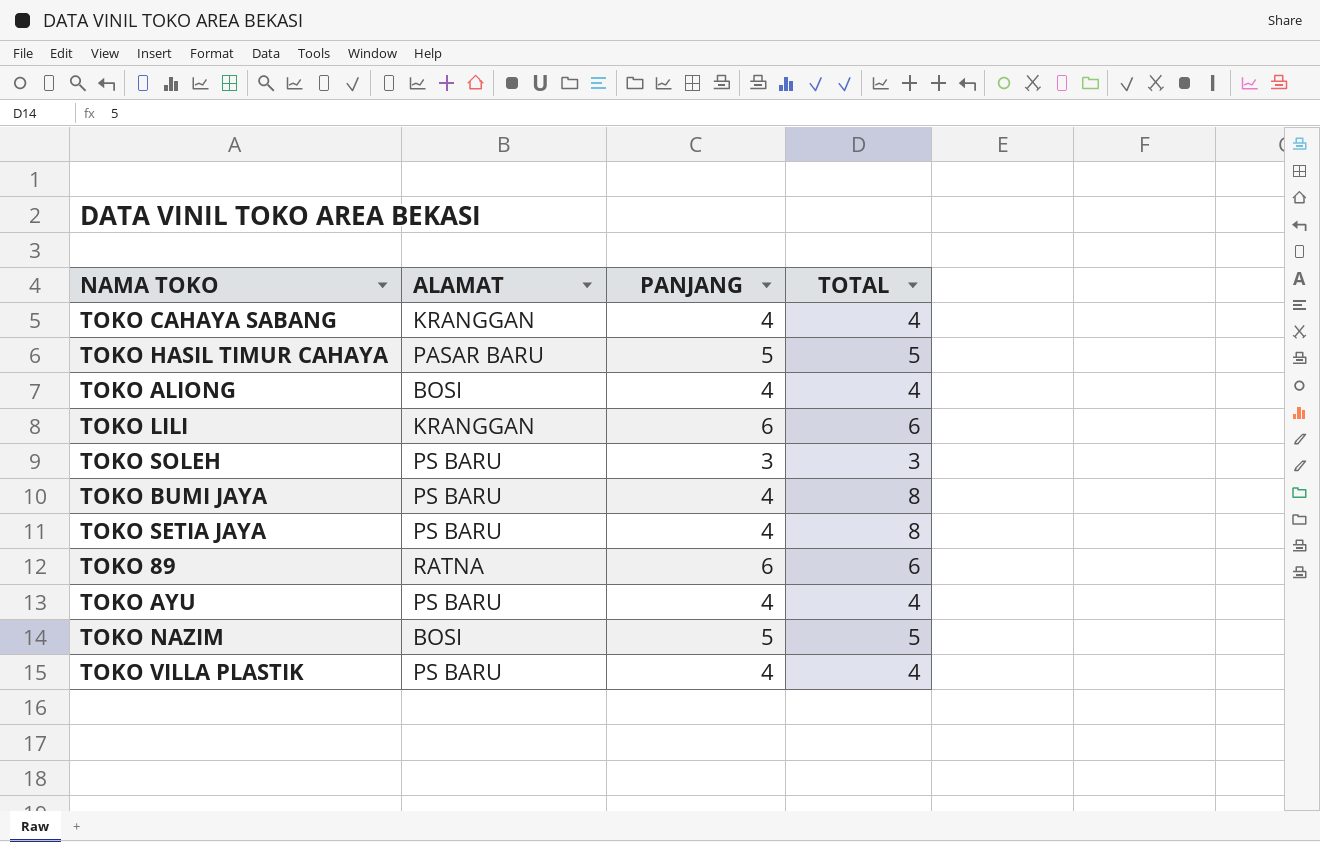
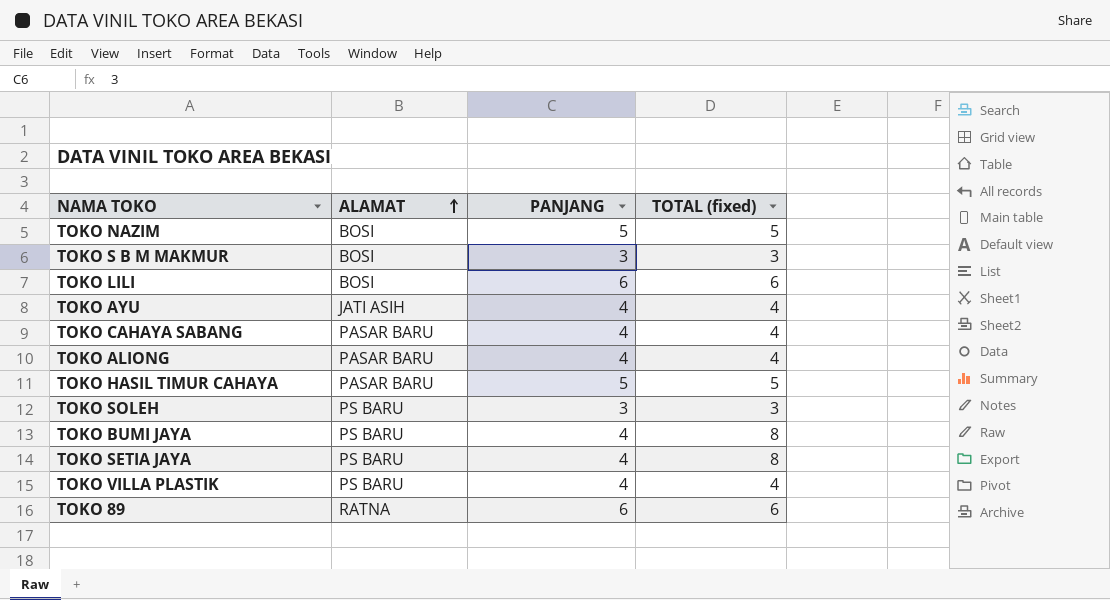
row order: none -> ALAMAT ascending
column name: TOTAL -> TOTAL (fixed)
row TOKO S B M MAKMUR: none -> BOSI | 3 | 3
TOKO LILI | ALAMAT: KRANGGAN -> BOSI
TOKO AYU | ALAMAT: PS BARU -> JATI ASIH
TOKO CAHAYA SABANG | ALAMAT: KRANGGAN -> PASAR BARU
TOKO ALIONG | ALAMAT: BOSI -> PASAR BARU

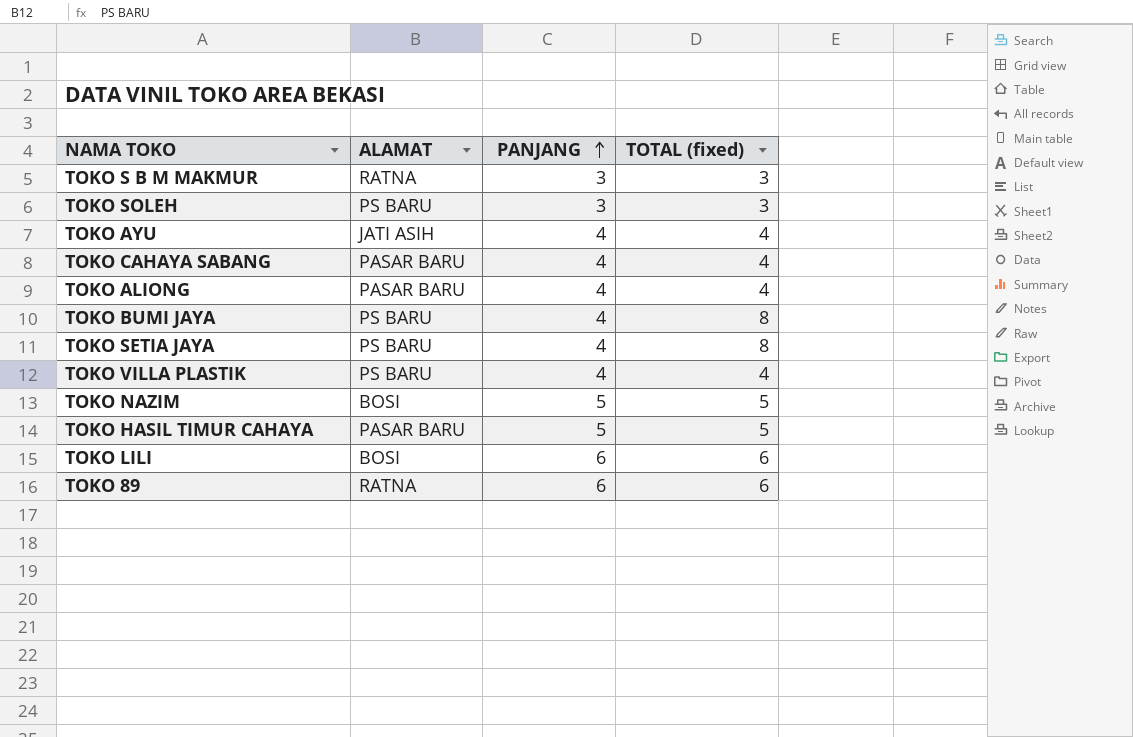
row order: ALAMAT ascending -> PANJANG ascending
TOKO S B M MAKMUR | ALAMAT: BOSI -> RATNA

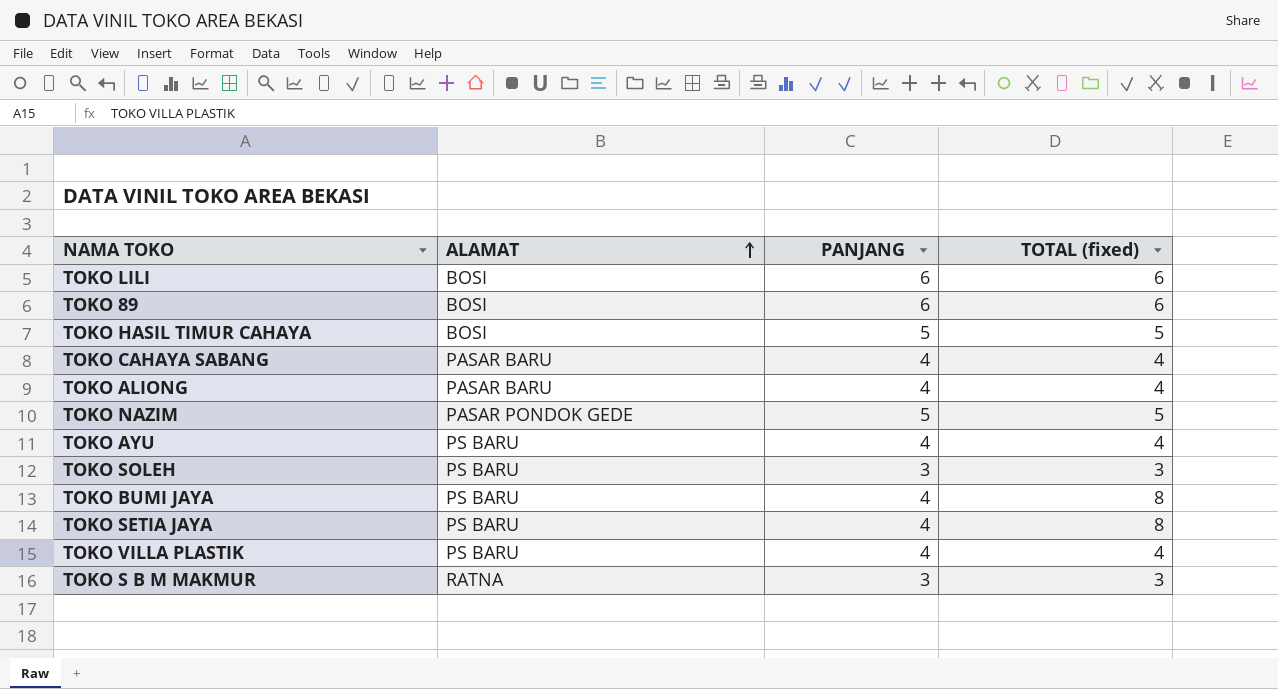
row order: PANJANG ascending -> ALAMAT ascending
TOKO 89 | ALAMAT: RATNA -> BOSI
TOKO HASIL TIMUR CAHAYA | ALAMAT: PASAR BARU -> BOSI
TOKO NAZIM | ALAMAT: BOSI -> PASAR PONDOK GEDE
TOKO AYU | ALAMAT: JATI ASIH -> PS BARU

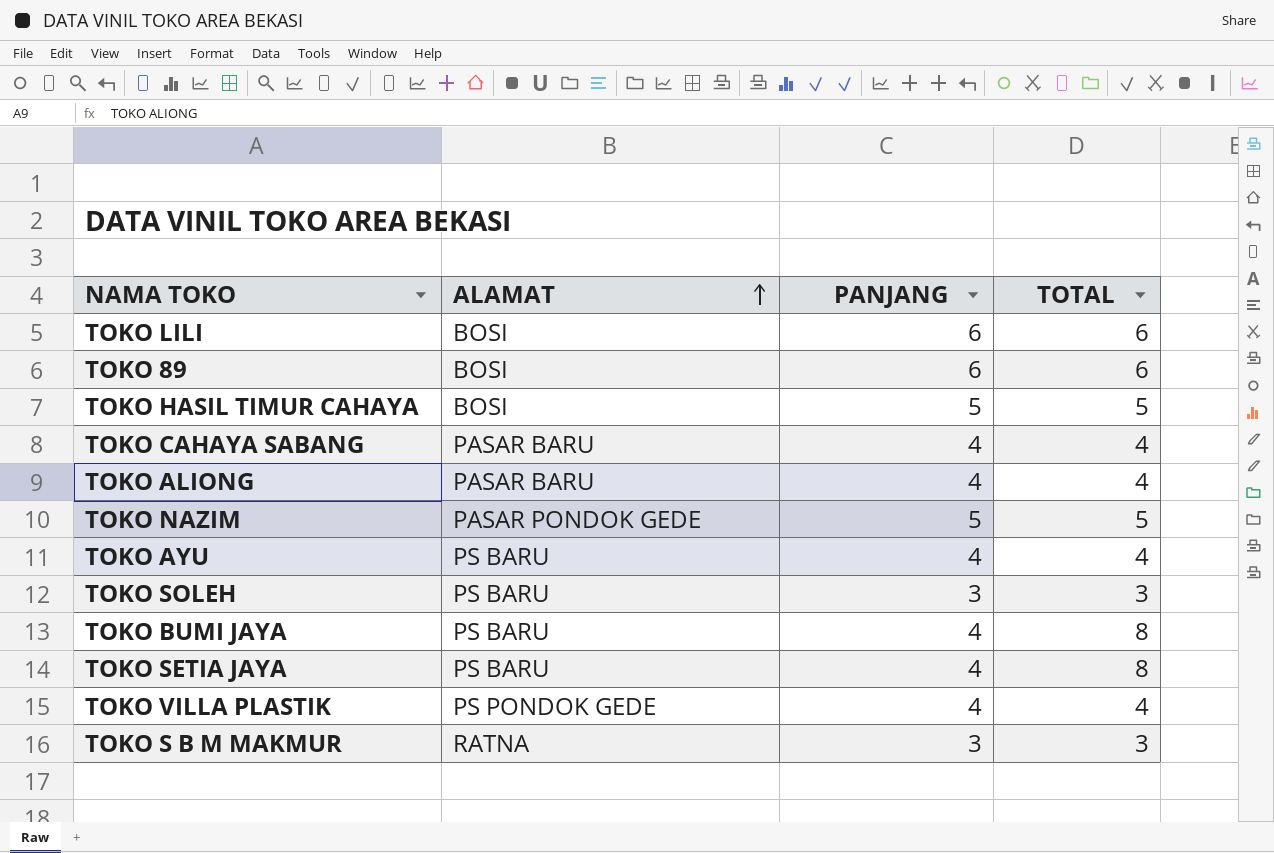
column name: TOTAL (fixed) -> TOTAL
TOKO VILLA PLASTIK | ALAMAT: PS BARU -> PS PONDOK GEDE

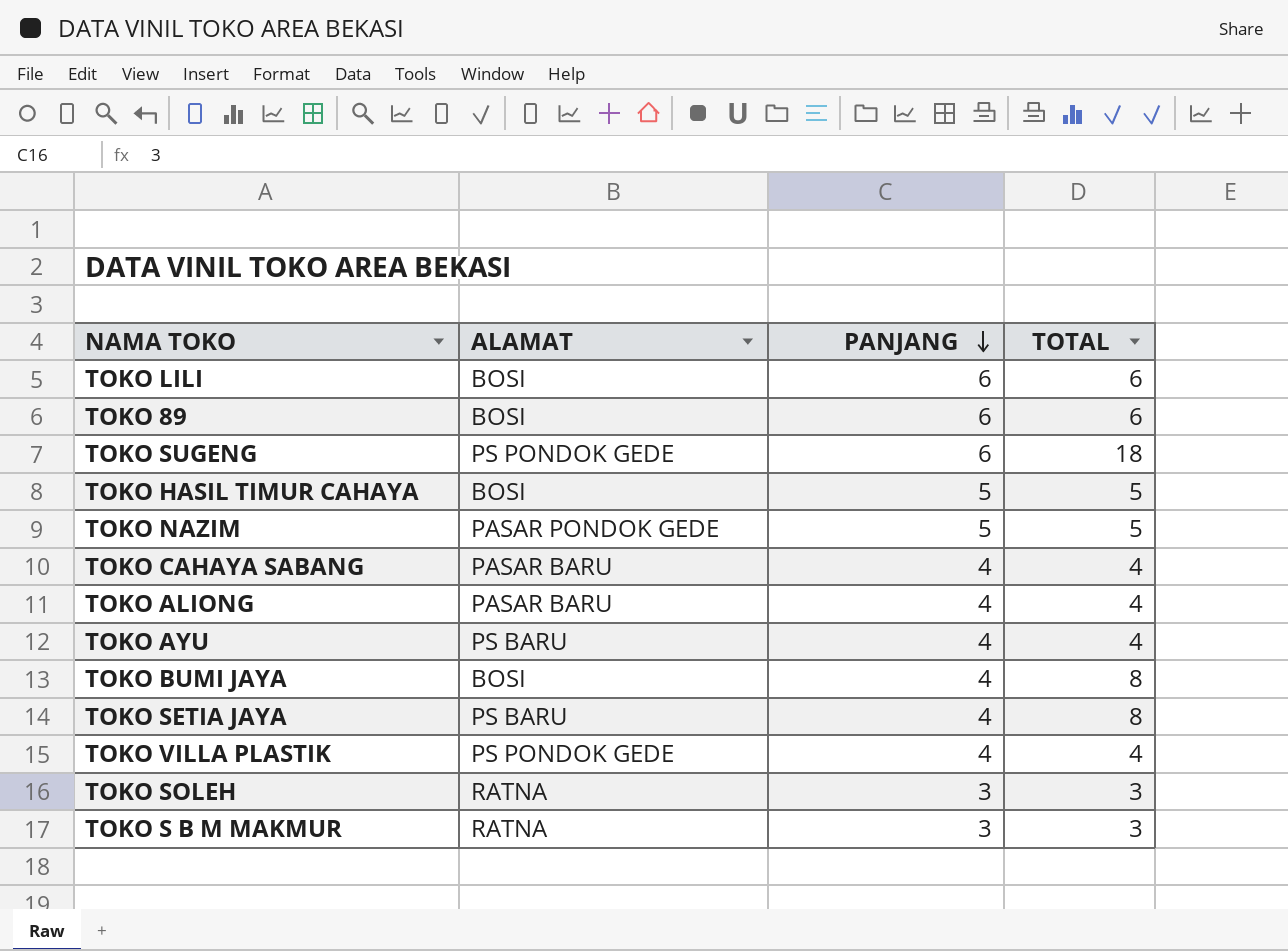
row order: ALAMAT ascending -> PANJANG descending
row TOKO SUGENG: none -> PS PONDOK GEDE | 6 | 18
TOKO BUMI JAYA | ALAMAT: PS BARU -> BOSI
TOKO SOLEH | ALAMAT: PS BARU -> RATNA

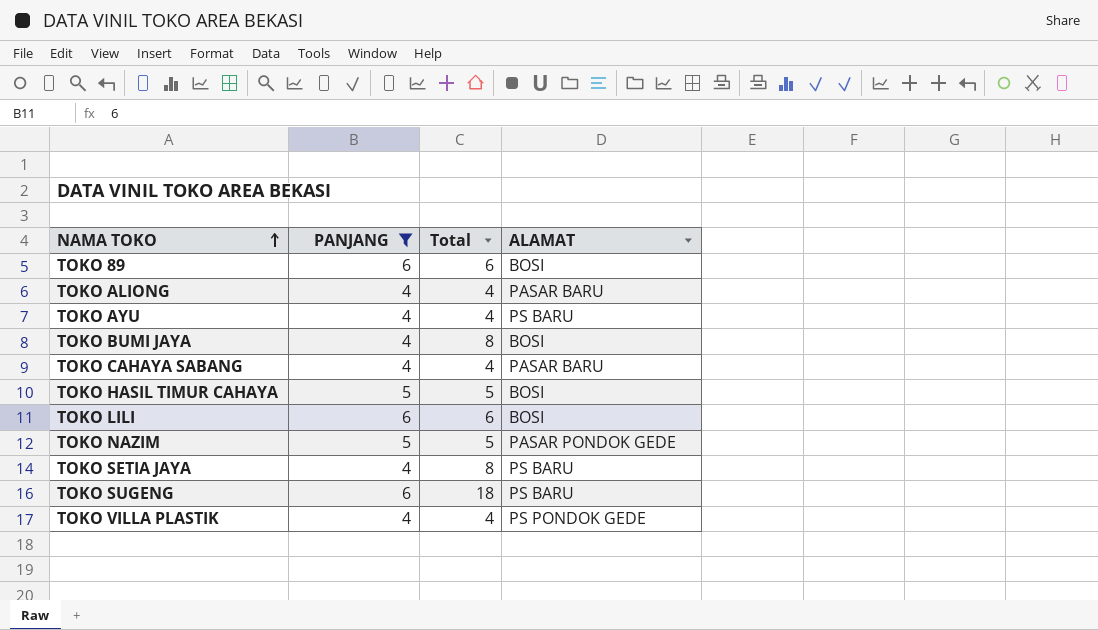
filter: none -> PANJANG != 3
row order: PANJANG descending -> NAMA TOKO ascending
column name: TOTAL -> Total
column ALAMAT | position: 2 -> 4
TOKO SUGENG | ALAMAT: PS PONDOK GEDE -> PS BARU

